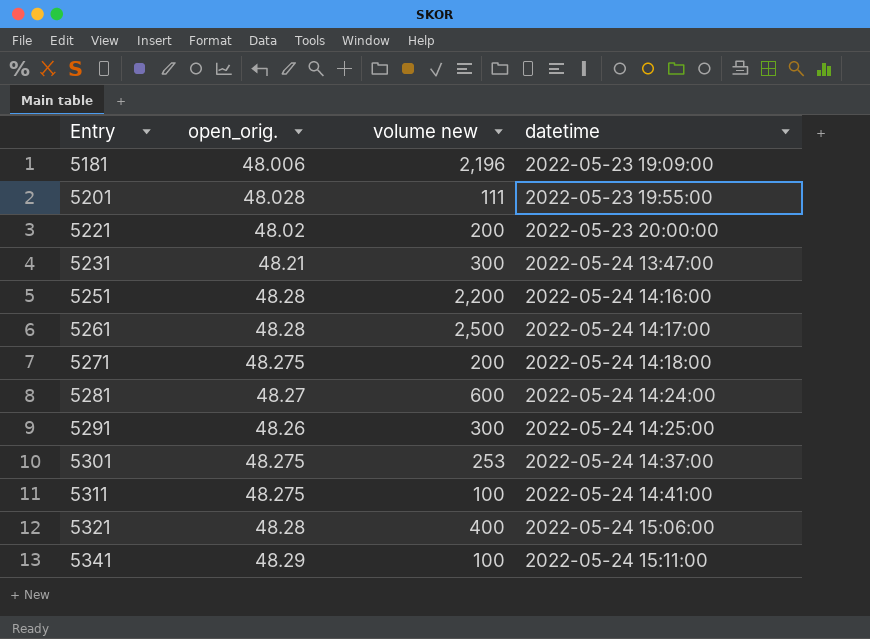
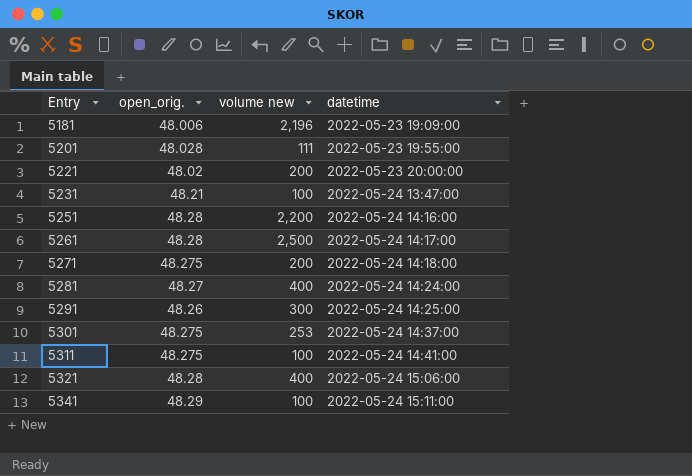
5231 | volume new: 300 -> 100
5281 | volume new: 600 -> 400

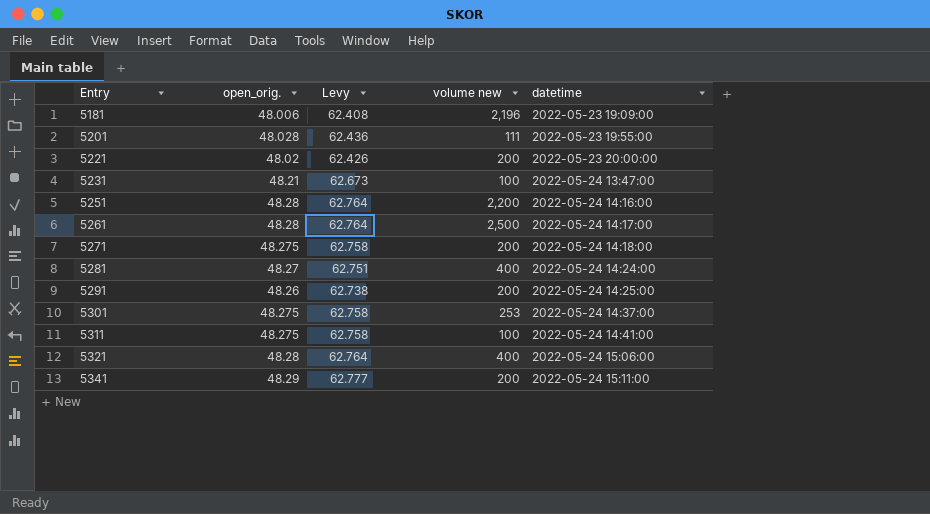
column Levy | formula: none -> [open_orig.] * 1.3
5291 | volume new: 300 -> 200
5341 | volume new: 100 -> 200

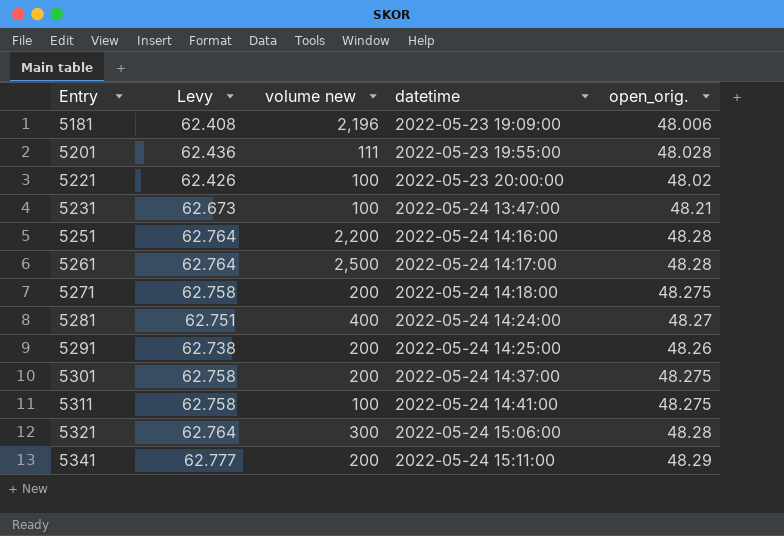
column open_orig. | position: 2 -> 5
5221 | volume new: 200 -> 100
5301 | volume new: 253 -> 200
5321 | volume new: 400 -> 300

